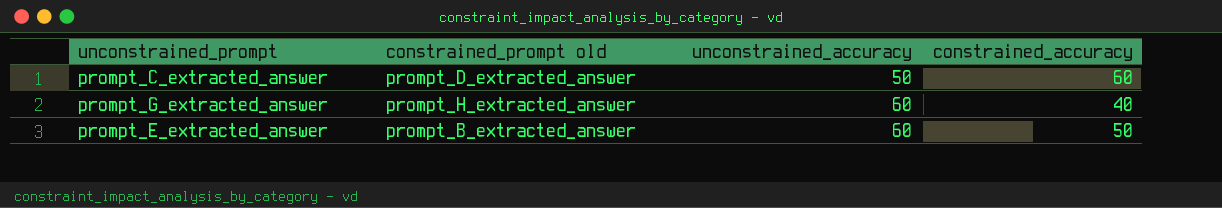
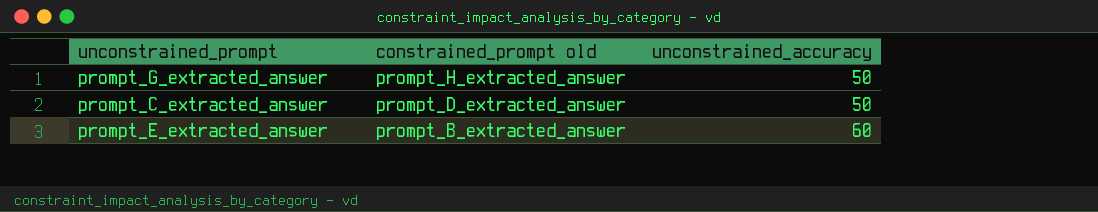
row order: unconstrained_accuracy ascending -> constrained_prompt old descending
column constrained_accuracy | position: 4 -> none
prompt_G_extracted_answer | unconstrained_accuracy: 60 -> 50

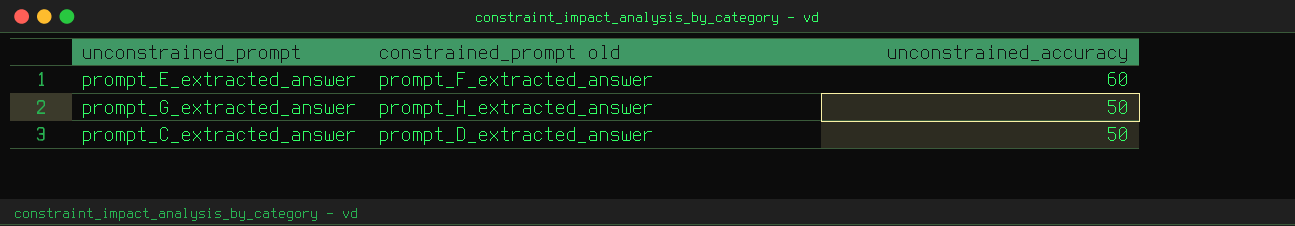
row order: constrained_prompt old descending -> unconstrained_accuracy descending
prompt_E_extracted_answer | constrained_prompt old: prompt_B_extracted_answer -> prompt_F_extracted_answer

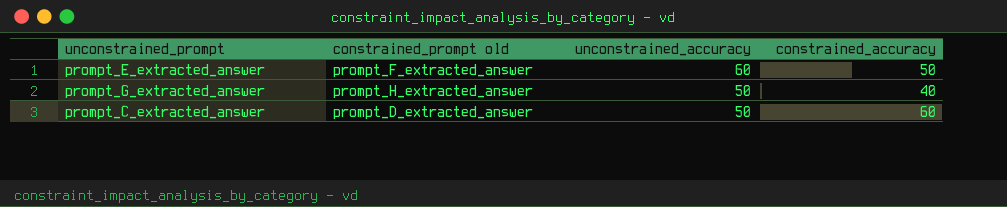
column constrained_accuracy | position: none -> 4

